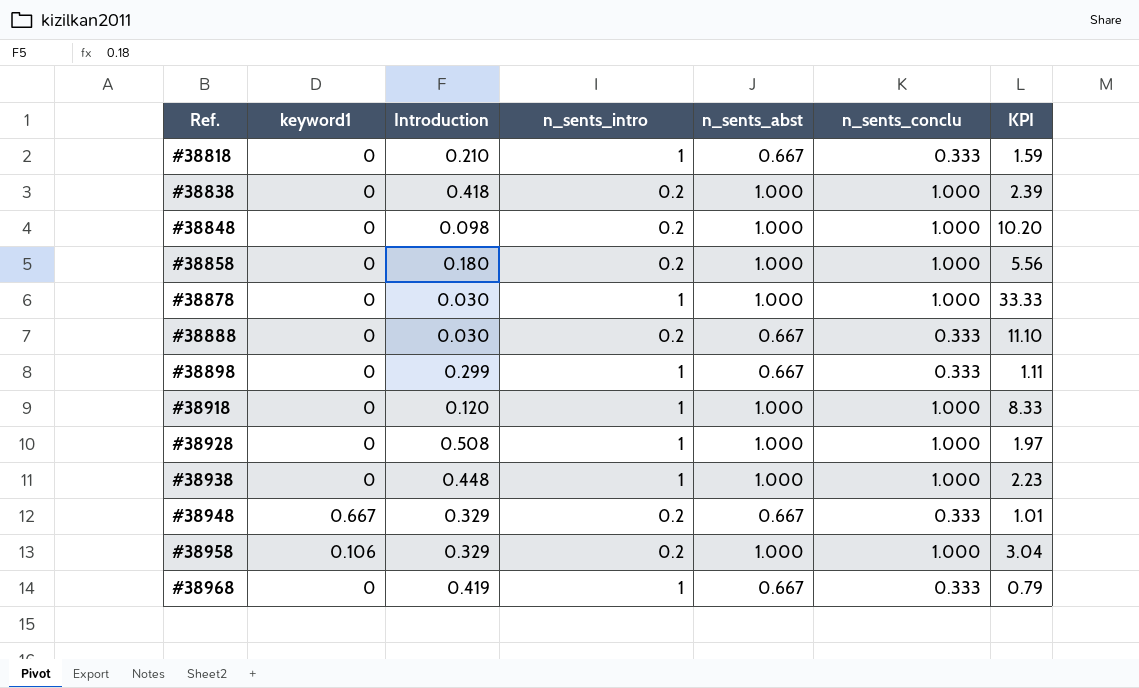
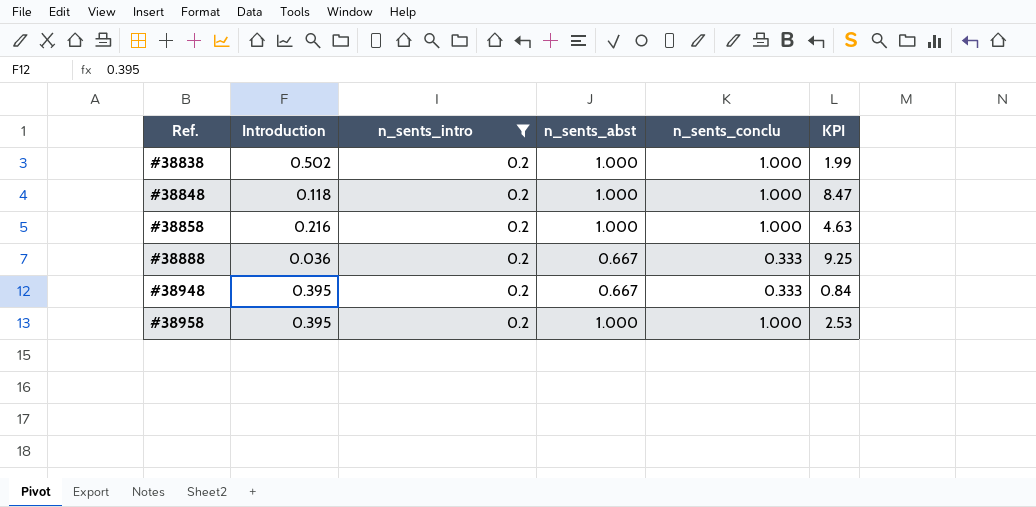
filter: none -> n_sents_intro = 0.2
column keyword1 | position: 2 -> none
#38838 | Introduction: 0.418 -> 0.502
#38838 | KPI: 2.39 -> 1.99
#38848 | Introduction: 0.098 -> 0.118
#38848 | KPI: 10.20 -> 8.47
#38858 | Introduction: 0.180 -> 0.216
#38858 | KPI: 5.56 -> 4.63
#38888 | Introduction: 0.030 -> 0.036
#38888 | KPI: 11.10 -> 9.25
#38948 | Introduction: 0.329 -> 0.395
#38948 | KPI: 1.01 -> 0.84
#38958 | Introduction: 0.329 -> 0.395
#38958 | KPI: 3.04 -> 2.53

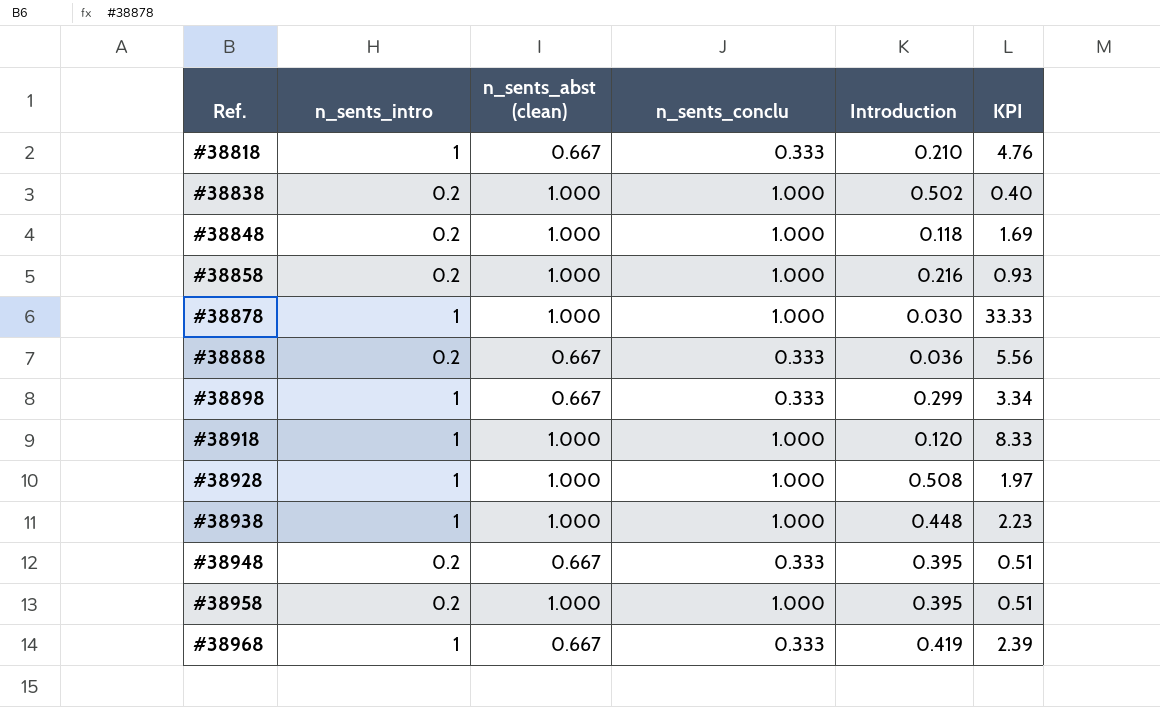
filter: n_sents_intro = 0.2 -> none
column name: n_sents_abst -> n_sents_abst (clean)
column Introduction | position: 2 -> 5
column KPI | formula: [n_sents_conclu] / [Introduction] -> [n_sents_intro] / [Introduction]

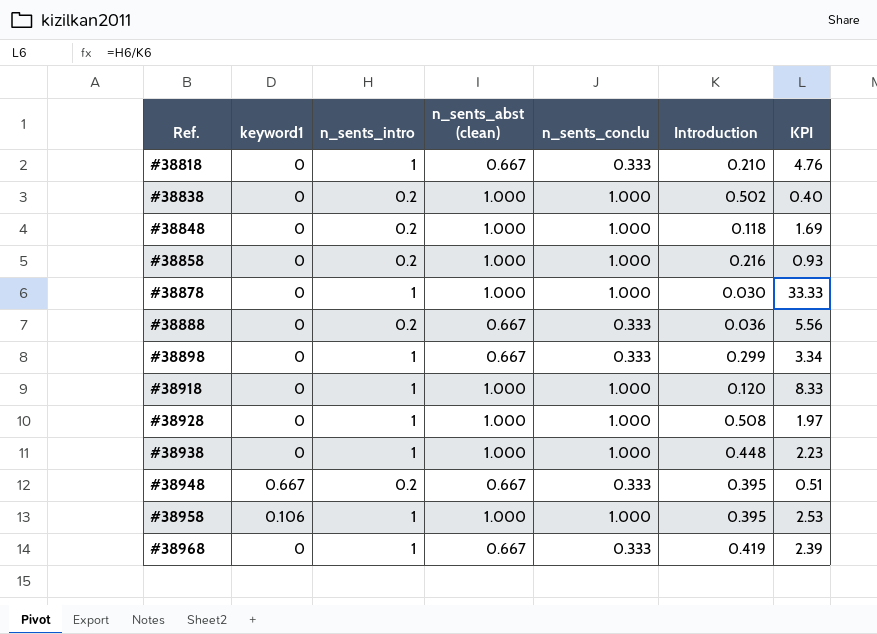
column keyword1 | position: none -> 2
#38958 | n_sents_intro: 0.2 -> 1
#38958 | KPI: 0.51 -> 2.53

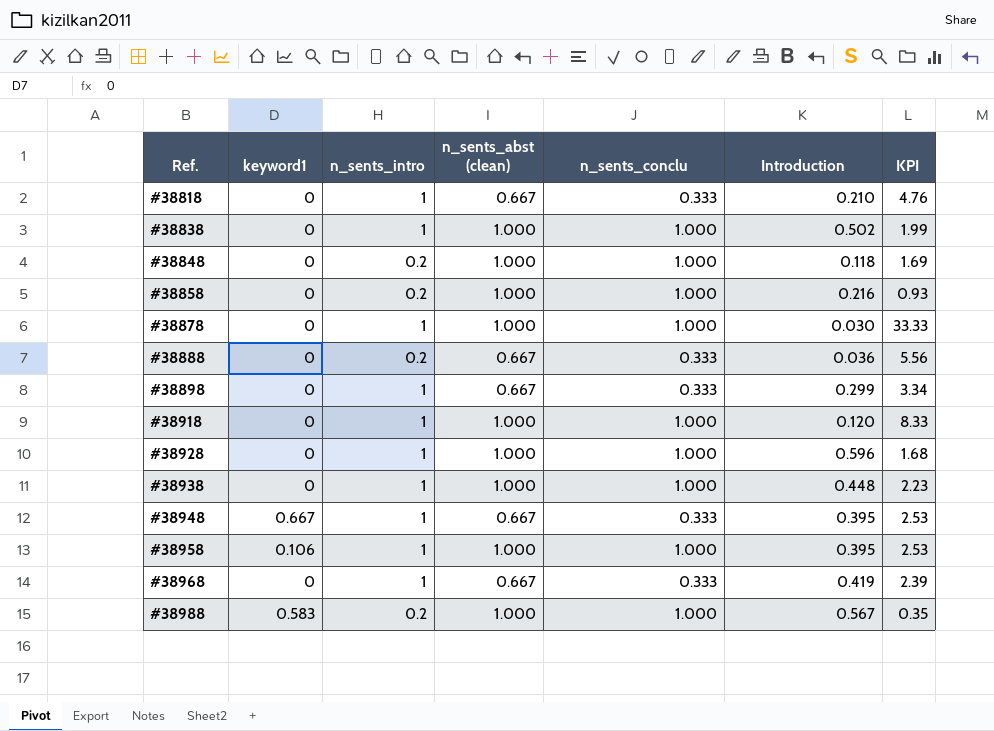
#38838 | n_sents_intro: 0.2 -> 1
#38838 | KPI: 0.40 -> 1.99
#38928 | Introduction: 0.508 -> 0.596
#38928 | KPI: 1.97 -> 1.68
#38948 | n_sents_intro: 0.2 -> 1
#38948 | KPI: 0.51 -> 2.53
row #38988: none -> 0.583 | 0.2 | 1.000 | 1.000 | 0.567 | 0.35

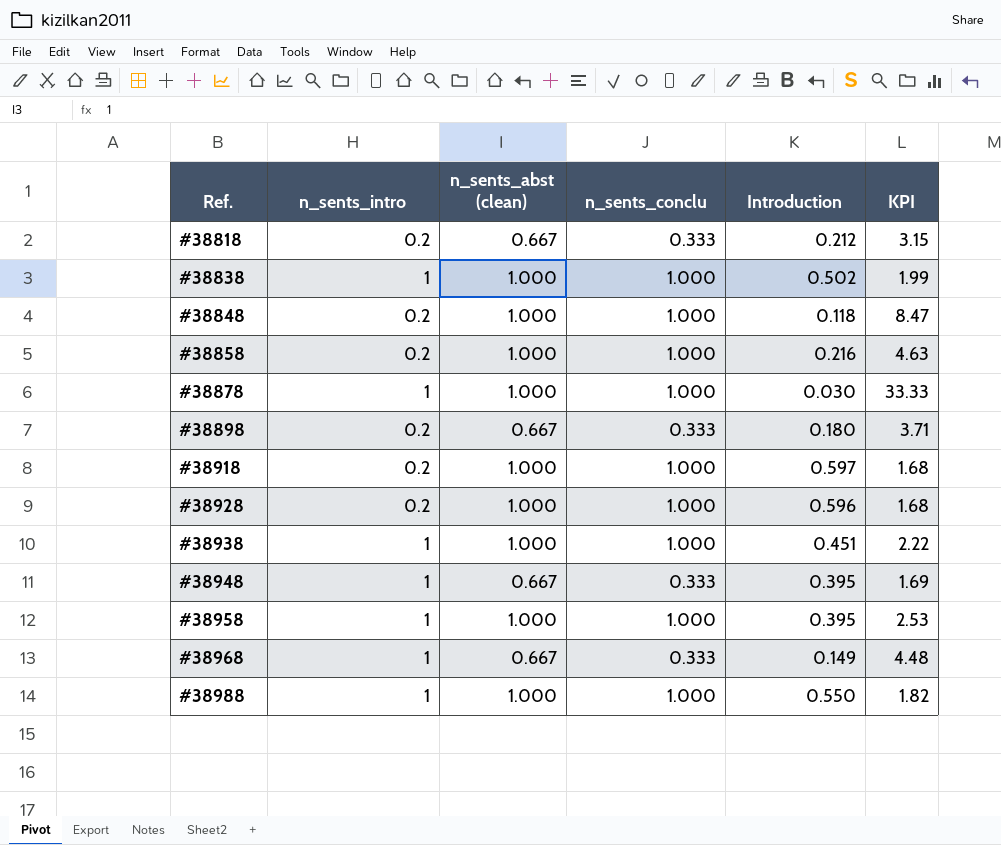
column keyword1 | position: 2 -> none
column KPI | formula: [n_sents_intro] / [Introduction] -> [n_sents_abst (clean)] / [Introduction]
row #38888: 0 | 0.2 | 0.667 | 0.333 | 0.036 | 5.56 -> none
#38818 | n_sents_intro: 1 -> 0.2
#38818 | Introduction: 0.210 -> 0.212
#38898 | n_sents_intro: 1 -> 0.2
#38898 | Introduction: 0.299 -> 0.180
#38918 | n_sents_intro: 1 -> 0.2
#38918 | Introduction: 0.120 -> 0.597
#38928 | n_sents_intro: 1 -> 0.2
#38938 | Introduction: 0.448 -> 0.451
#38968 | Introduction: 0.419 -> 0.149
#38988 | n_sents_intro: 0.2 -> 1
#38988 | Introduction: 0.567 -> 0.550

